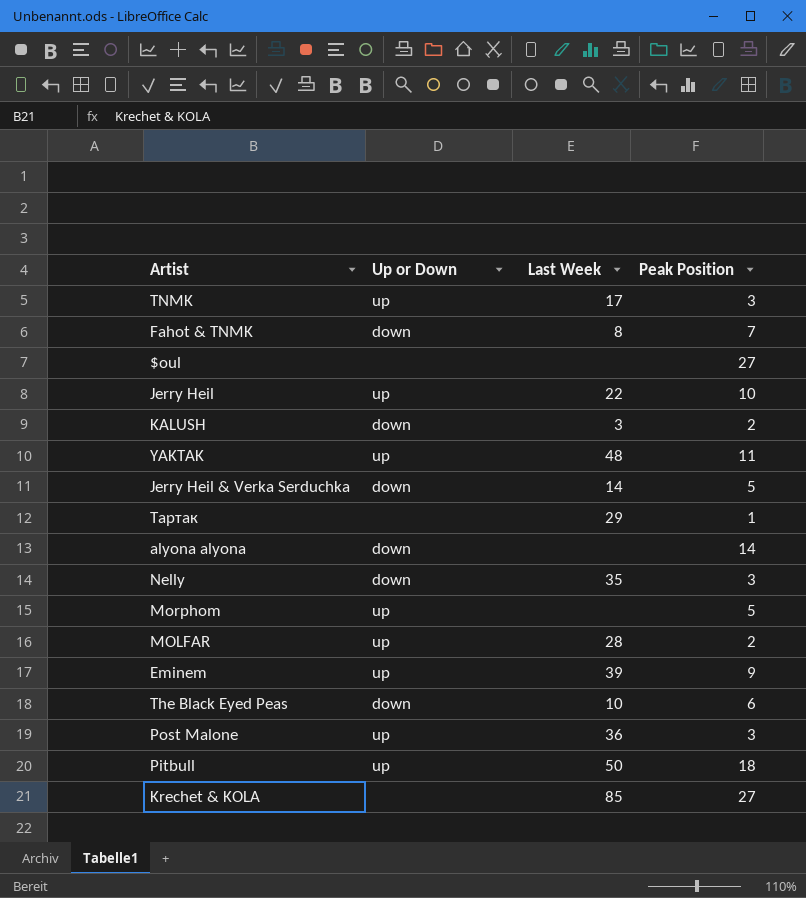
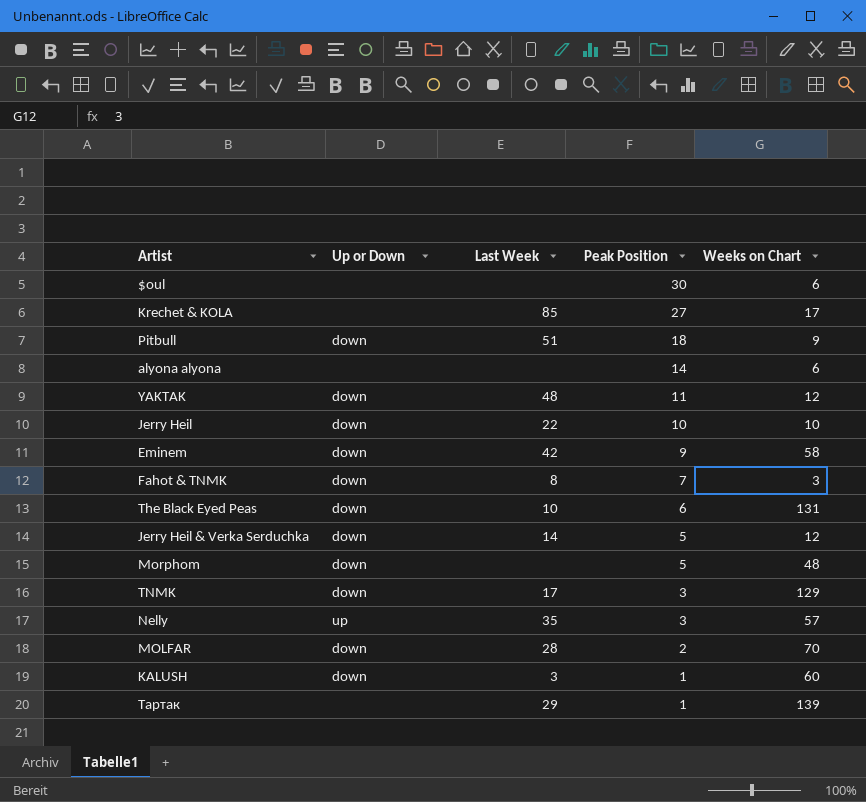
row order: none -> Peak Position descending
column Weeks on Chart | position: none -> 5
row Post Malone: up | 36 | 3 -> none
$oul | Peak Position: 27 -> 30
Pitbull | Up or Down: up -> down
Pitbull | Last Week: 50 -> 51
alyona alyona | Up or Down: down -> none
YAKTAK | Up or Down: up -> down
Jerry Heil | Up or Down: up -> down
Eminem | Up or Down: up -> down
Eminem | Last Week: 39 -> 42
Morphom | Up or Down: up -> down
TNMK | Up or Down: up -> down
Nelly | Up or Down: down -> up
MOLFAR | Up or Down: up -> down
KALUSH | Peak Position: 2 -> 1

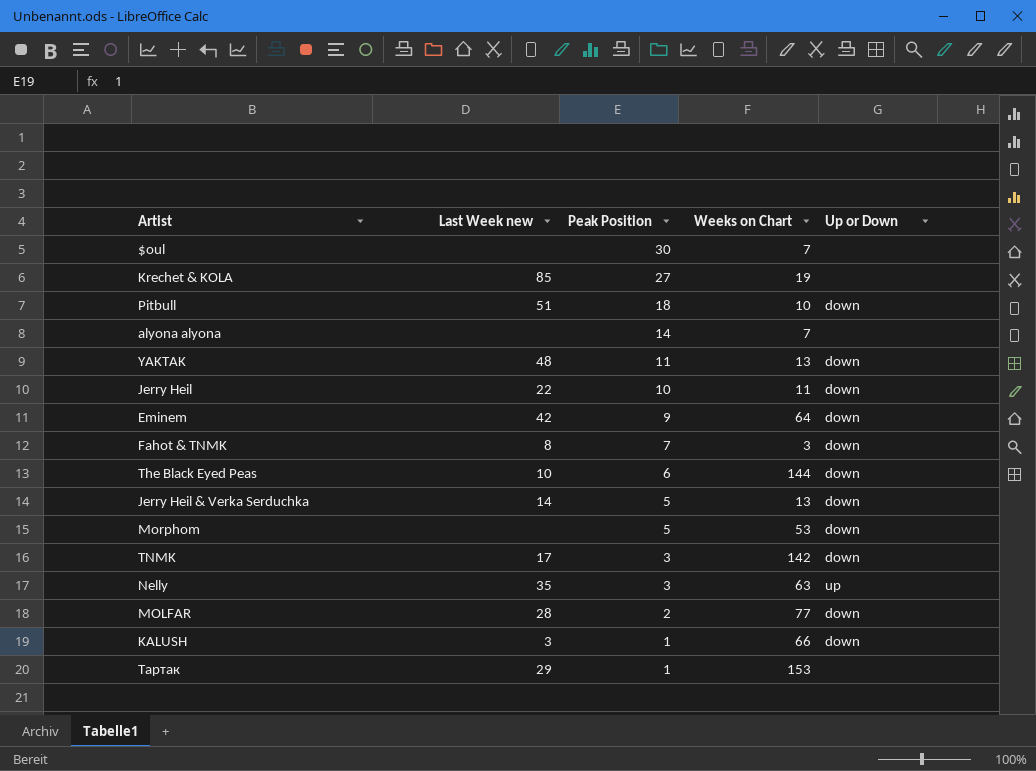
column name: Last Week -> Last Week new
column Up or Down | position: 2 -> 5
$oul | Weeks on Chart: 6 -> 7
Krechet & KOLA | Weeks on Chart: 17 -> 19
Pitbull | Weeks on Chart: 9 -> 10
alyona alyona | Weeks on Chart: 6 -> 7
YAKTAK | Weeks on Chart: 12 -> 13
Jerry Heil | Weeks on Chart: 10 -> 11
Eminem | Weeks on Chart: 58 -> 64
The Black Eyed Peas | Weeks on Chart: 131 -> 144
Jerry Heil & Verka Serduchka | Weeks on Chart: 12 -> 13
Morphom | Weeks on Chart: 48 -> 53
TNMK | Weeks on Chart: 129 -> 142
Nelly | Weeks on Chart: 57 -> 63
MOLFAR | Weeks on Chart: 70 -> 77
KALUSH | Weeks on Chart: 60 -> 66
Тартак | Weeks on Chart: 139 -> 153

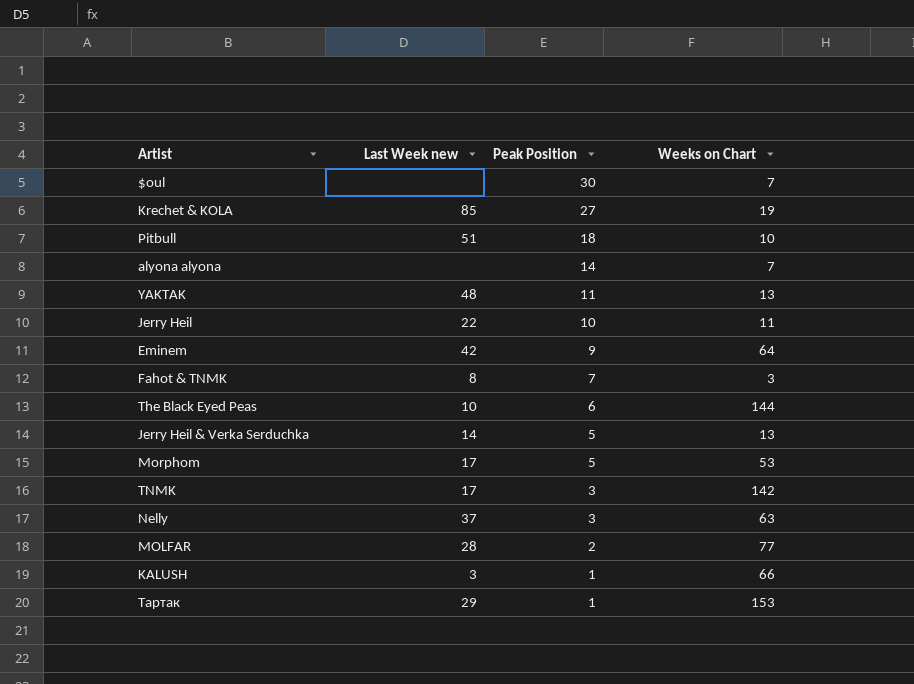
column Up or Down | position: 5 -> none
Morphom | Last Week new: none -> 17
Nelly | Last Week new: 35 -> 37

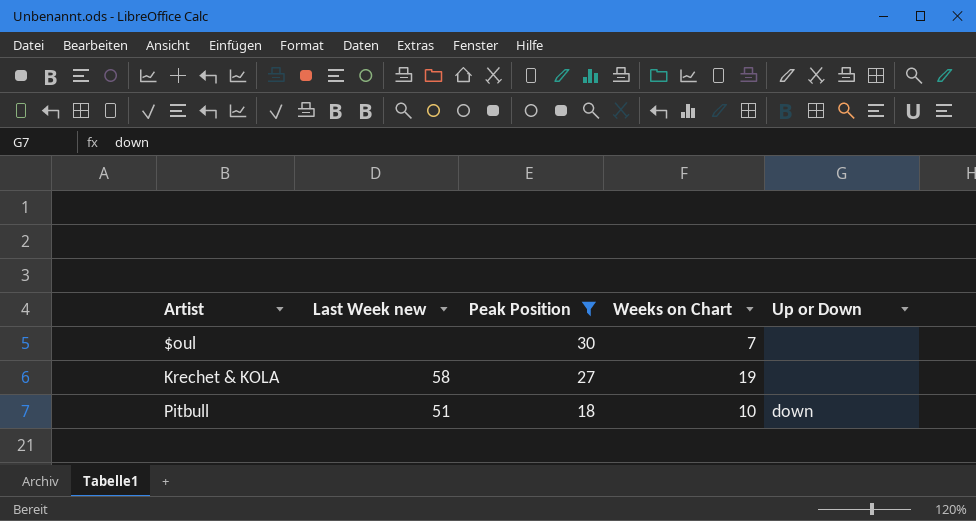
filter: none -> Peak Position >= 18
column Up or Down | position: none -> 5
Krechet & KOLA | Last Week new: 85 -> 58

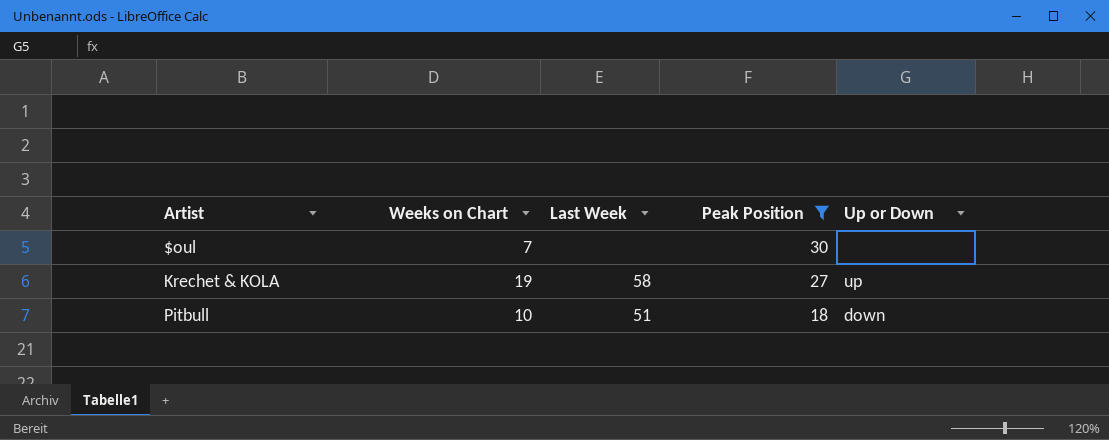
column Weeks on Chart | position: 4 -> 2
column name: Last Week new -> Last Week
Krechet & KOLA | Up or Down: none -> up

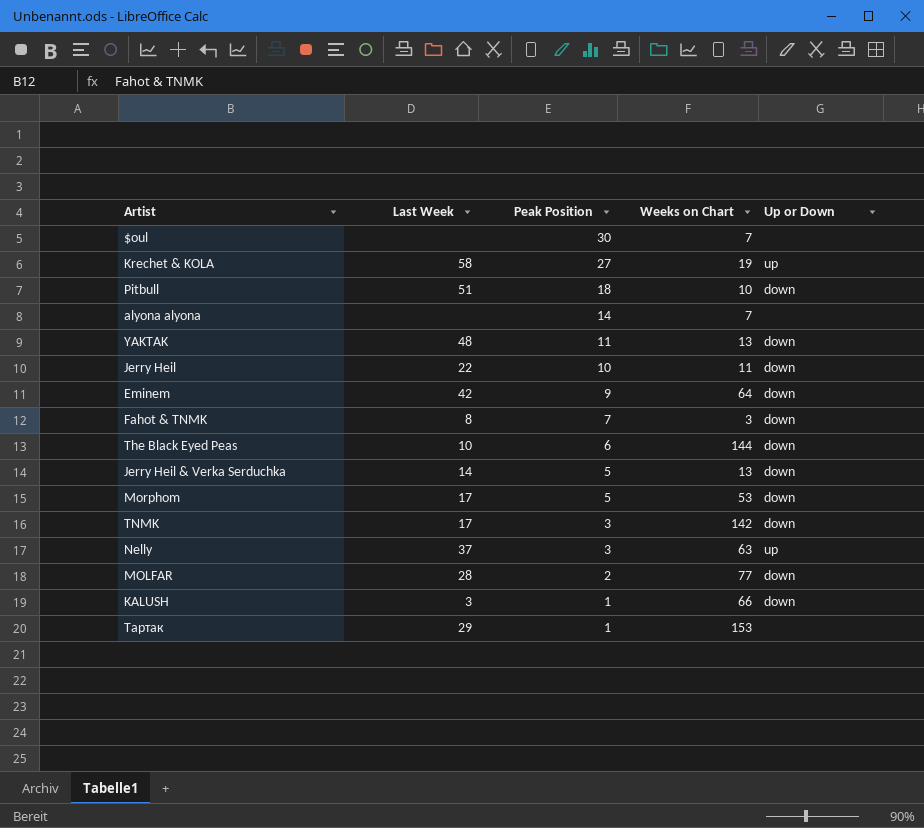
filter: Peak Position >= 18 -> none
column Weeks on Chart | position: 2 -> 4

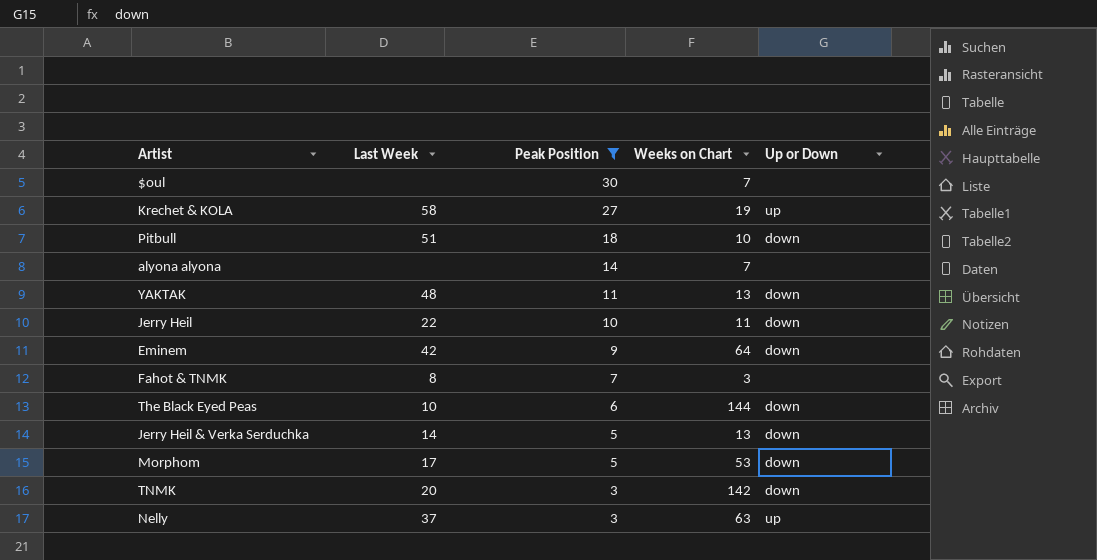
filter: none -> Peak Position >= 3
Fahot & TNMK | Up or Down: down -> none
TNMK | Last Week: 17 -> 20

